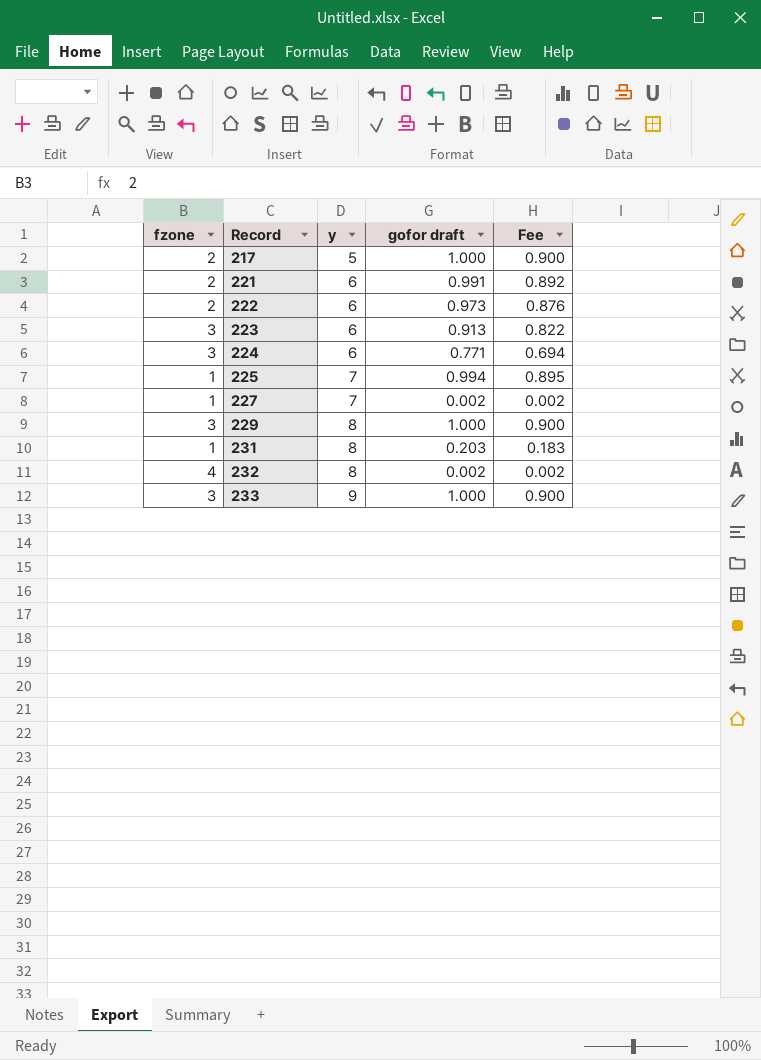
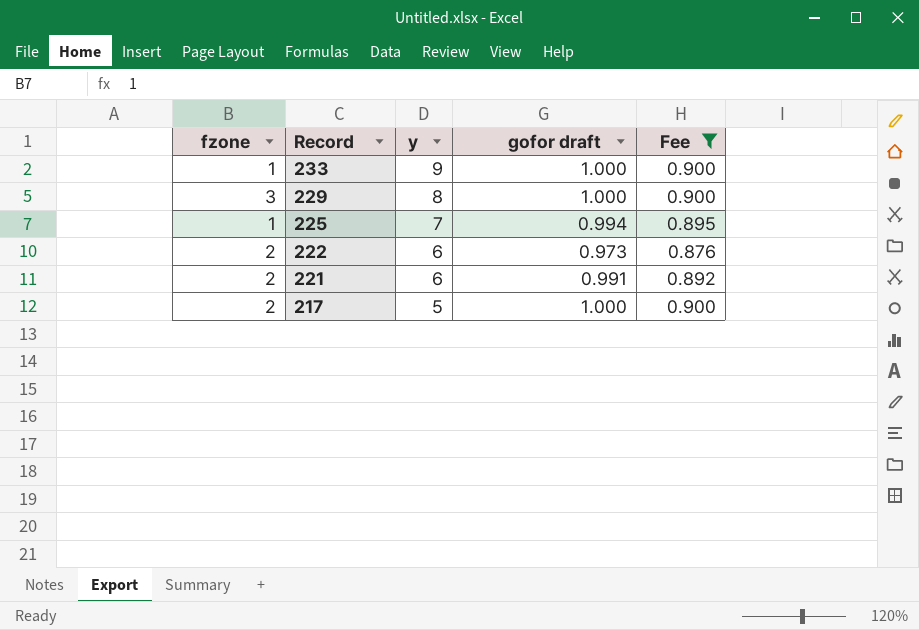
filter: none -> Fee >= 0.876
row order: Record ascending -> Record descending
233 | fzone: 3 -> 1

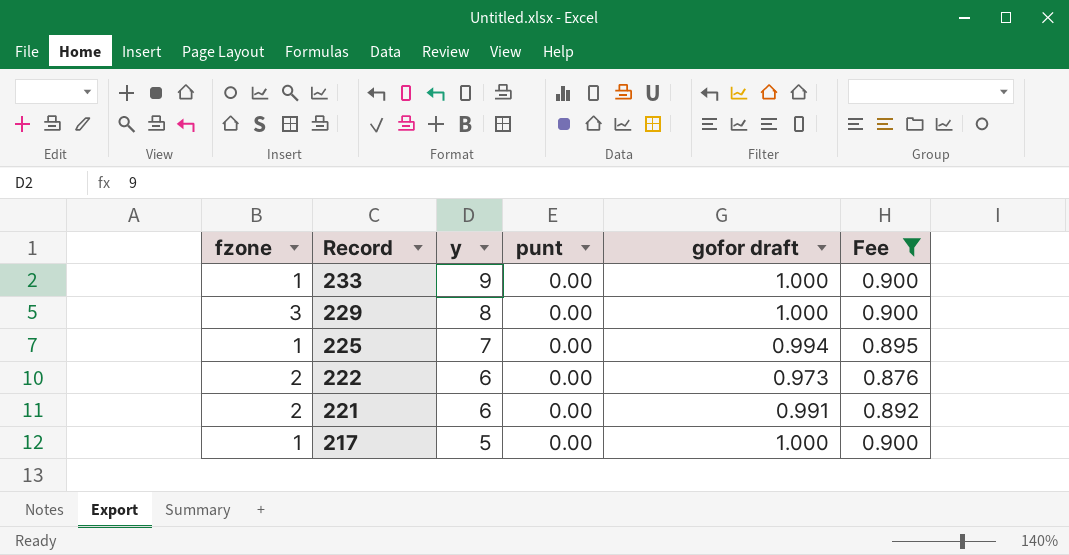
column punt | position: none -> 4
217 | fzone: 2 -> 1

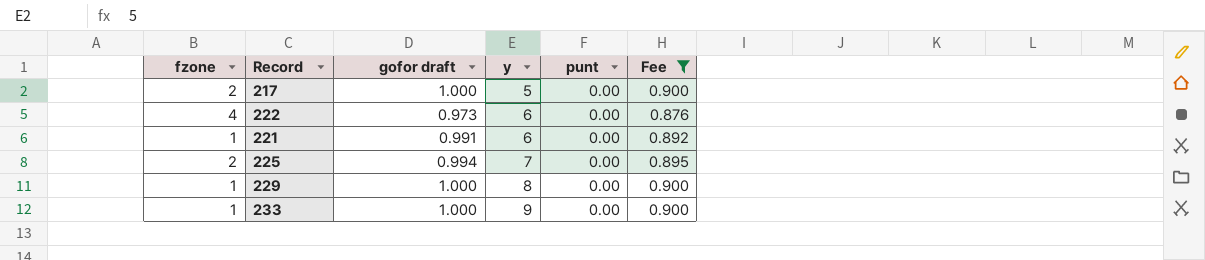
row order: Record descending -> y ascending
column gofor draft | position: 5 -> 3
217 | fzone: 1 -> 2
222 | fzone: 2 -> 4
221 | fzone: 2 -> 1
225 | fzone: 1 -> 2
229 | fzone: 3 -> 1

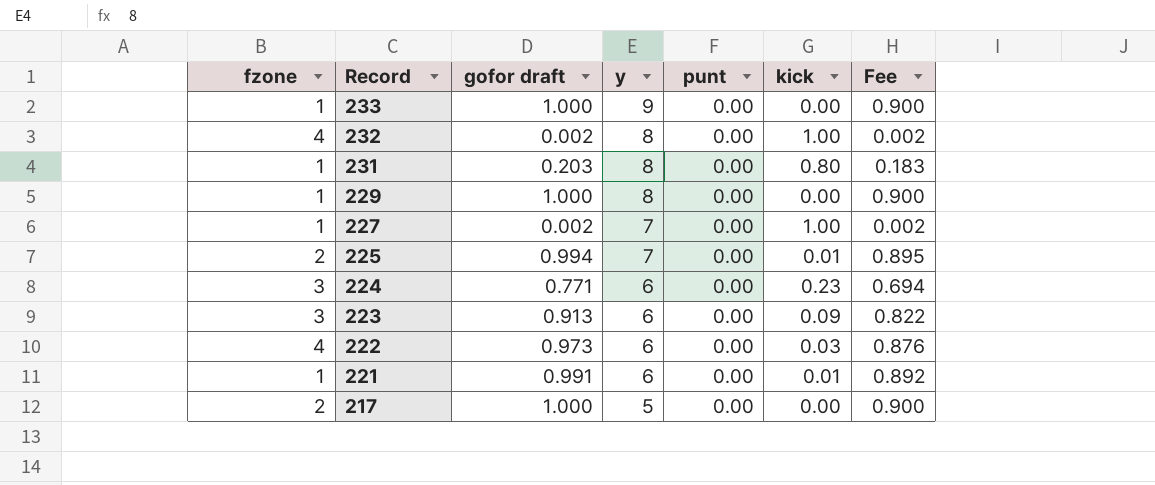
filter: Fee >= 0.876 -> none
row order: y ascending -> Record descending
column kick | position: none -> 6

